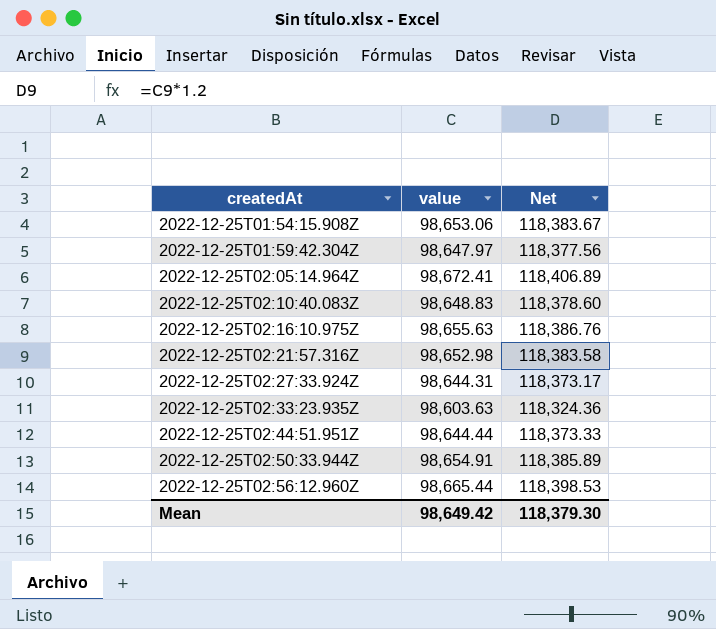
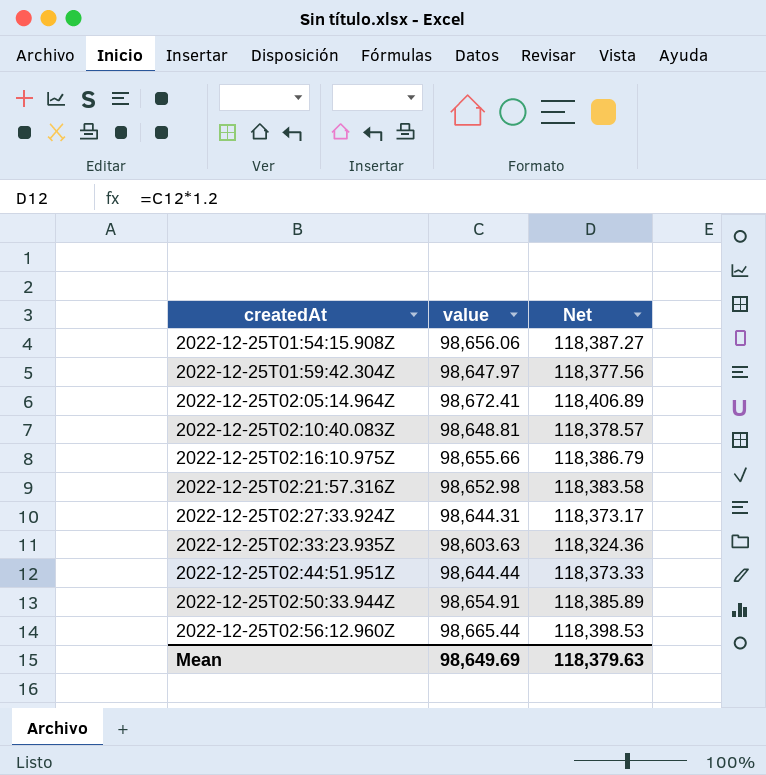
2022-12-25T01:54:15.908Z | value: 98,653.06 -> 98,656.06
2022-12-25T01:54:15.908Z | Net: 118,383.67 -> 118,387.27
2022-12-25T02:10:40.083Z | value: 98,648.83 -> 98,648.81
2022-12-25T02:10:40.083Z | Net: 118,378.60 -> 118,378.57
2022-12-25T02:16:10.975Z | value: 98,655.63 -> 98,655.66
2022-12-25T02:16:10.975Z | Net: 118,386.76 -> 118,386.79
Mean | value: 98,649.42 -> 98,649.69
Mean | Net: 118,379.30 -> 118,379.63

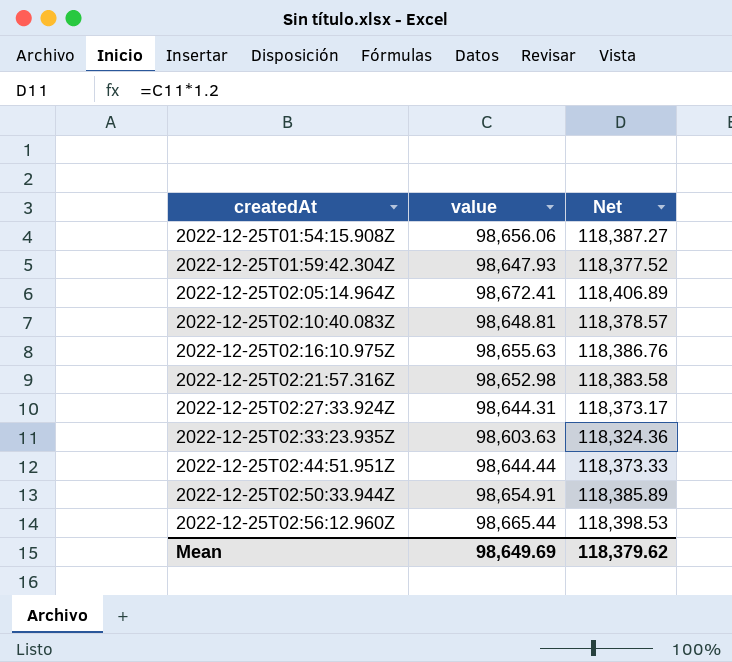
2022-12-25T01:59:42.304Z | value: 98,647.97 -> 98,647.93
2022-12-25T01:59:42.304Z | Net: 118,377.56 -> 118,377.52
2022-12-25T02:16:10.975Z | value: 98,655.66 -> 98,655.63
2022-12-25T02:16:10.975Z | Net: 118,386.79 -> 118,386.76
Mean | Net: 118,379.63 -> 118,379.62

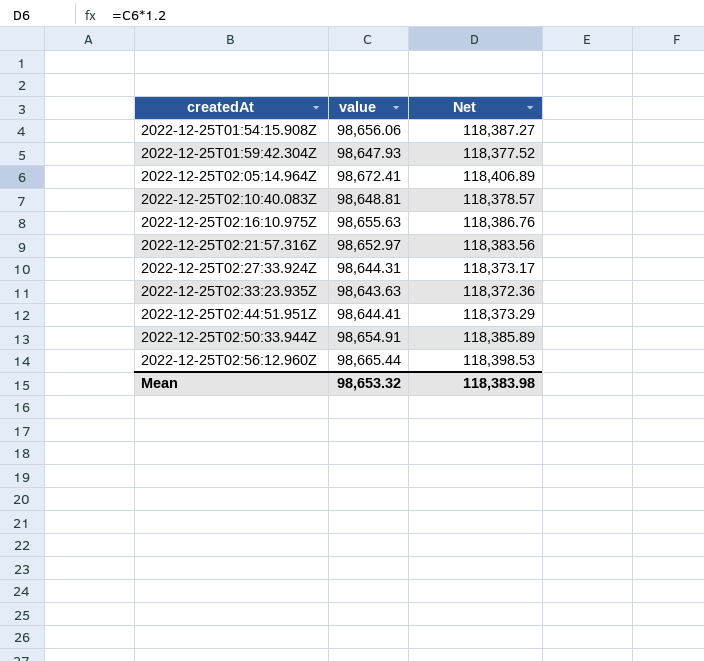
2022-12-25T02:21:57.316Z | value: 98,652.98 -> 98,652.97
2022-12-25T02:21:57.316Z | Net: 118,383.58 -> 118,383.56
2022-12-25T02:33:23.935Z | value: 98,603.63 -> 98,643.63
2022-12-25T02:33:23.935Z | Net: 118,324.36 -> 118,372.36
2022-12-25T02:44:51.951Z | value: 98,644.44 -> 98,644.41
2022-12-25T02:44:51.951Z | Net: 118,373.33 -> 118,373.29
Mean | value: 98,649.69 -> 98,653.32
Mean | Net: 118,379.62 -> 118,383.98

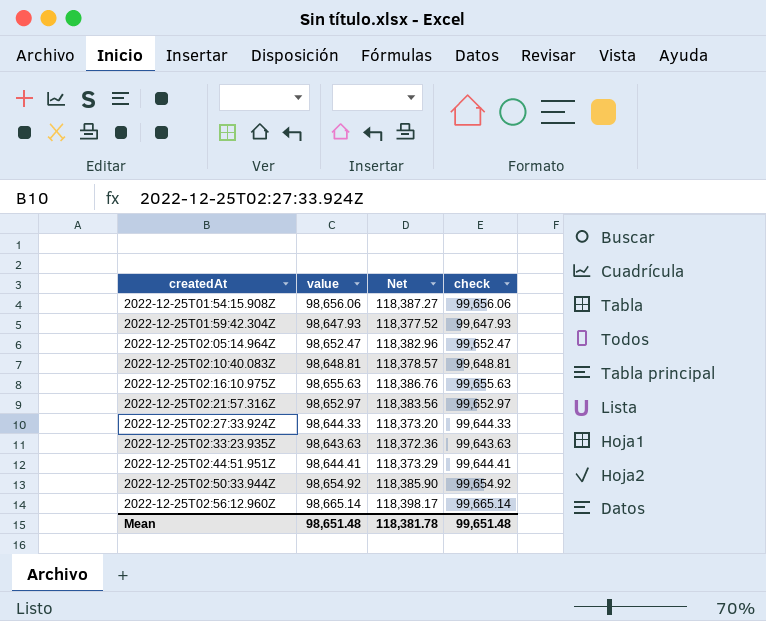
column check | formula: none -> [value] + 1000
2022-12-25T02:05:14.964Z | value: 98,672.41 -> 98,652.47
2022-12-25T02:05:14.964Z | Net: 118,406.89 -> 118,382.96
2022-12-25T02:27:33.924Z | value: 98,644.31 -> 98,644.33
2022-12-25T02:27:33.924Z | Net: 118,373.17 -> 118,373.20
2022-12-25T02:50:33.944Z | value: 98,654.91 -> 98,654.92
2022-12-25T02:50:33.944Z | Net: 118,385.89 -> 118,385.90
2022-12-25T02:56:12.960Z | value: 98,665.44 -> 98,665.14
2022-12-25T02:56:12.960Z | Net: 118,398.53 -> 118,398.17
Mean | value: 98,653.32 -> 98,651.48
Mean | Net: 118,383.98 -> 118,381.78

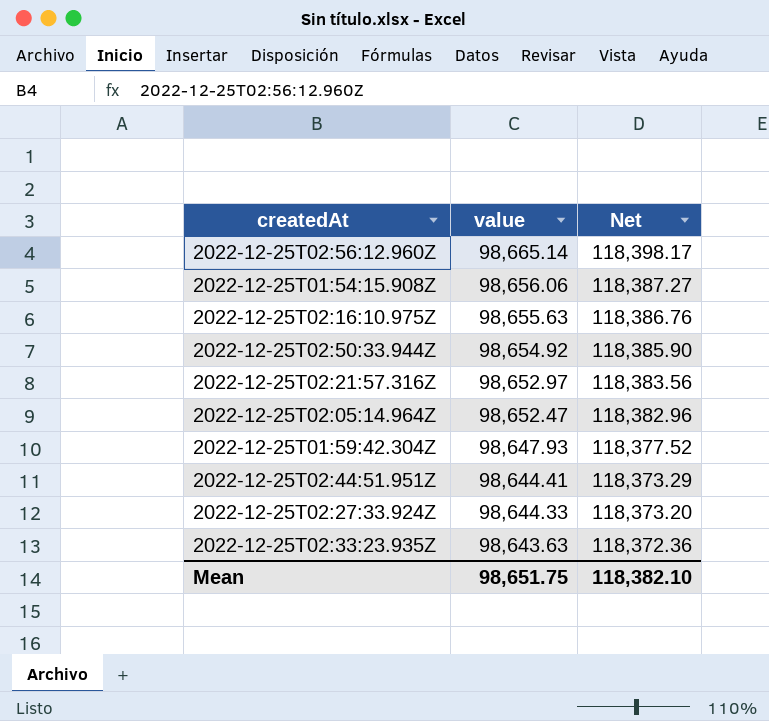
row order: createdAt ascending -> value descending
column check | formula: [value] + 1000 -> none
row 2022-12-25T02:10:40.083Z: 98,648.81 | 118,378.57 | 99,648.81 -> none
Mean | value: 98,651.48 -> 98,651.75
Mean | Net: 118,381.78 -> 118,382.10

